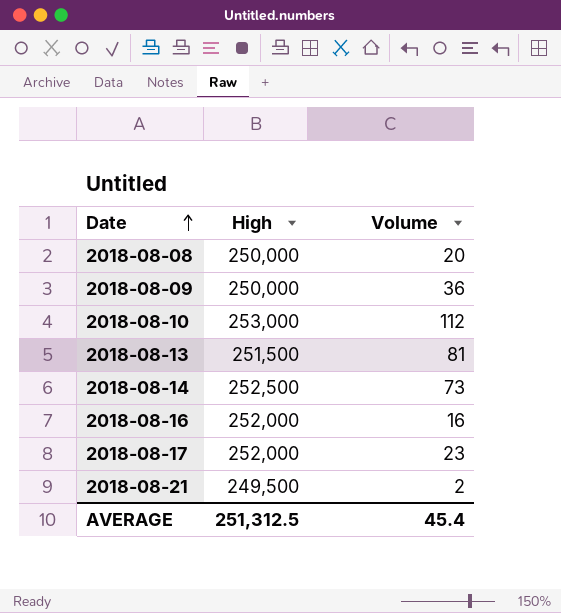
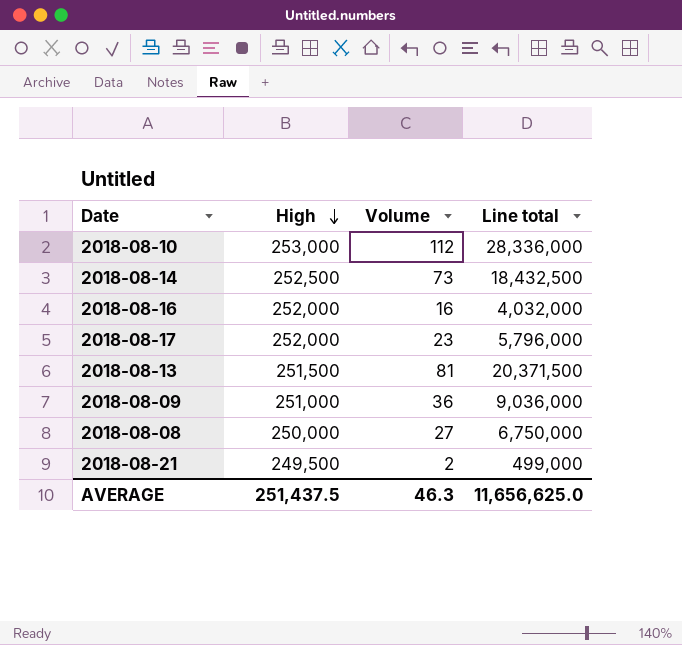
row order: Date ascending -> High descending
column Line total | formula: none -> [High] * [Volume]
2018-08-09 | High: 250,000 -> 251,000
2018-08-08 | Volume: 20 -> 27
AVERAGE | High: 251,312.5 -> 251,437.5
AVERAGE | Volume: 45.4 -> 46.3

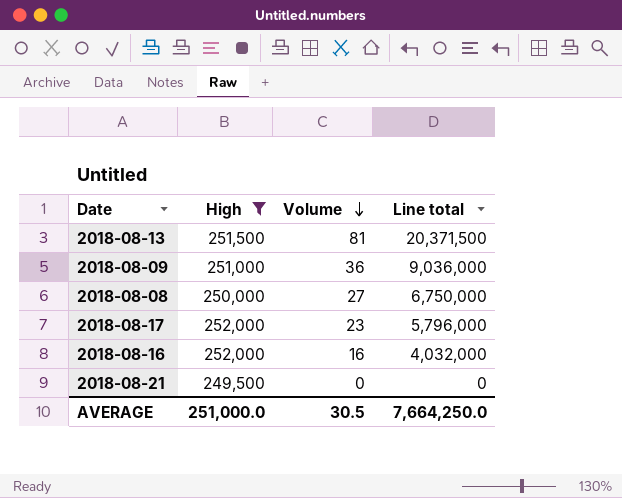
filter: none -> High <= 252,000
row order: High descending -> Volume descending
2018-08-21 | Volume: 2 -> 0
2018-08-21 | Line total: 499,000 -> 0
AVERAGE | High: 251,437.5 -> 251,000.0
AVERAGE | Volume: 46.3 -> 30.5
AVERAGE | Line total: 11,656,625.0 -> 7,664,250.0

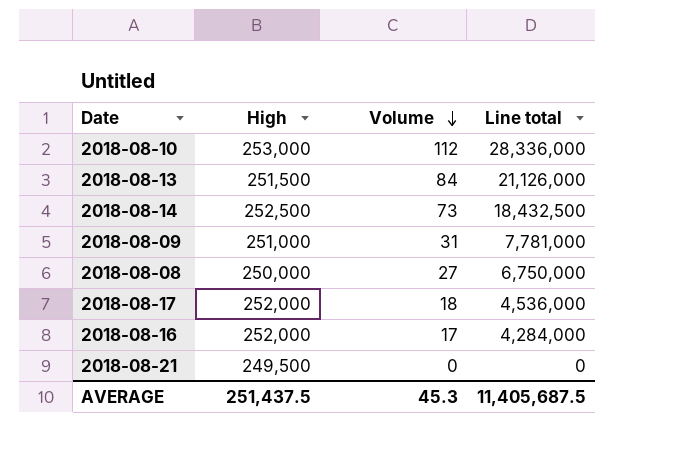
filter: High <= 252,000 -> none
2018-08-13 | Volume: 81 -> 84
2018-08-13 | Line total: 20,371,500 -> 21,126,000
2018-08-09 | Volume: 36 -> 31
2018-08-09 | Line total: 9,036,000 -> 7,781,000
2018-08-17 | Volume: 23 -> 18
2018-08-17 | Line total: 5,796,000 -> 4,536,000
2018-08-16 | Volume: 16 -> 17
2018-08-16 | Line total: 4,032,000 -> 4,284,000
AVERAGE | High: 251,000.0 -> 251,437.5
AVERAGE | Volume: 30.5 -> 45.3
AVERAGE | Line total: 7,664,250.0 -> 11,405,687.5

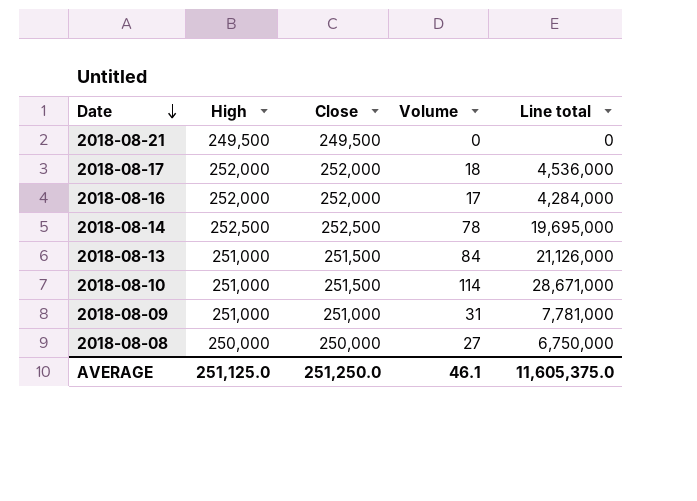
row order: Volume descending -> Date descending
column Close | position: none -> 3
column Line total | formula: [High] * [Volume] -> [Close] * [Volume]
2018-08-14 | Volume: 73 -> 78
2018-08-13 | High: 251,500 -> 251,000
2018-08-10 | High: 253,000 -> 251,000
2018-08-10 | Volume: 112 -> 114
AVERAGE | High: 251,437.5 -> 251,125.0
AVERAGE | Volume: 45.3 -> 46.1
AVERAGE | Line total: 11,405,687.5 -> 11,605,375.0

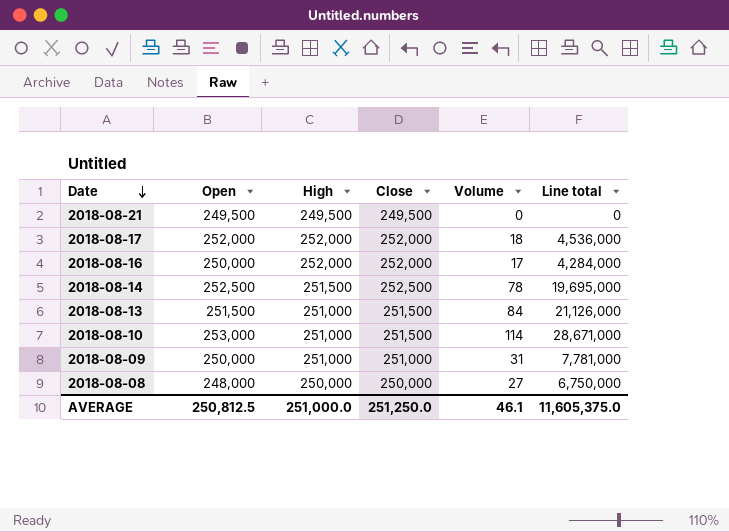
column Open | position: none -> 2
2018-08-14 | High: 252,500 -> 251,500
AVERAGE | High: 251,125.0 -> 251,000.0

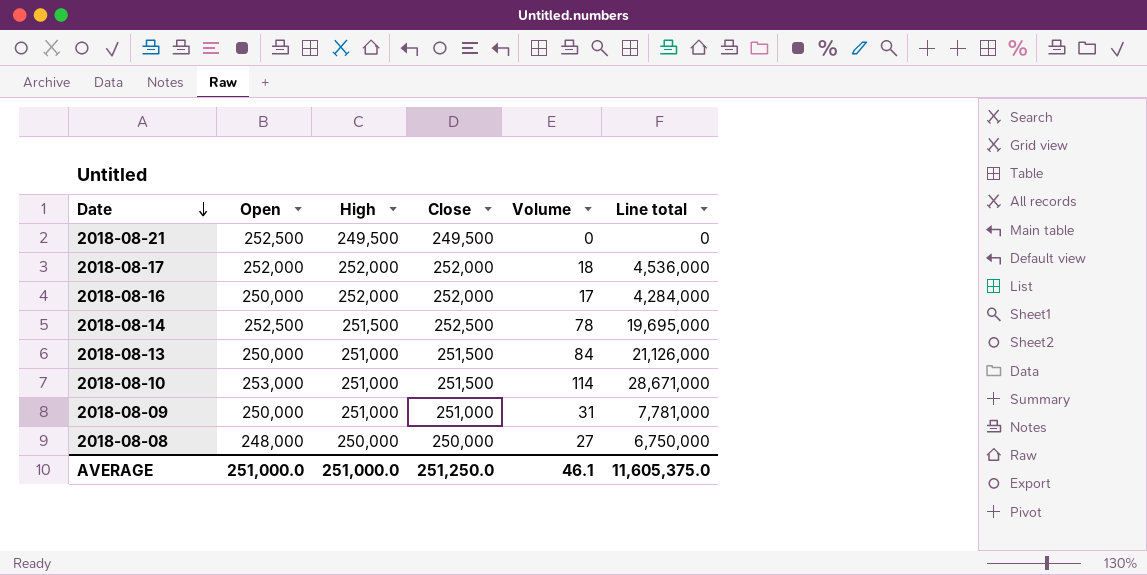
2018-08-21 | Open: 249,500 -> 252,500
2018-08-13 | Open: 251,500 -> 250,000
AVERAGE | Open: 250,812.5 -> 251,000.0

